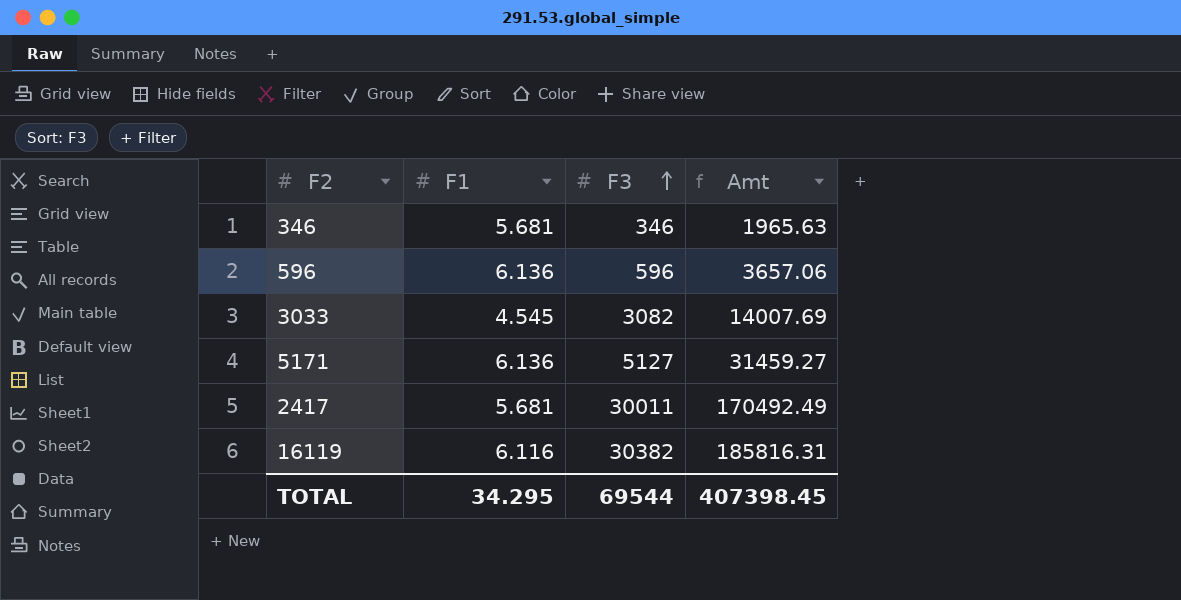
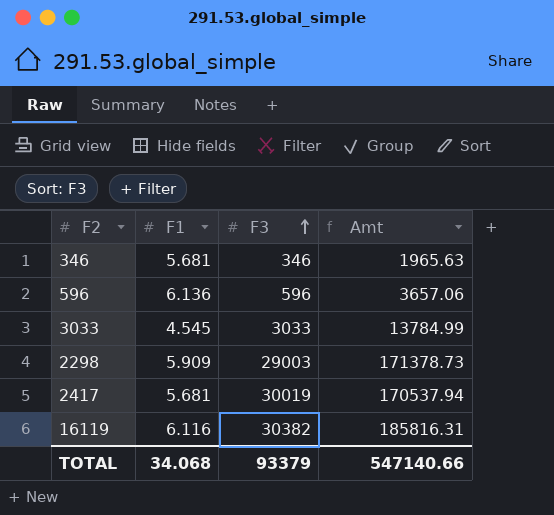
row 5171: 6.136 | 5127 | 31459.27 -> none
3033 | F3: 3082 -> 3033
3033 | Amt: 14007.69 -> 13784.99
row 2298: none -> 5.909 | 29003 | 171378.73
2417 | F3: 30011 -> 30019
2417 | Amt: 170492.49 -> 170537.94
TOTAL | F1: 34.295 -> 34.068
TOTAL | F3: 69544 -> 93379
TOTAL | Amt: 407398.45 -> 547140.66

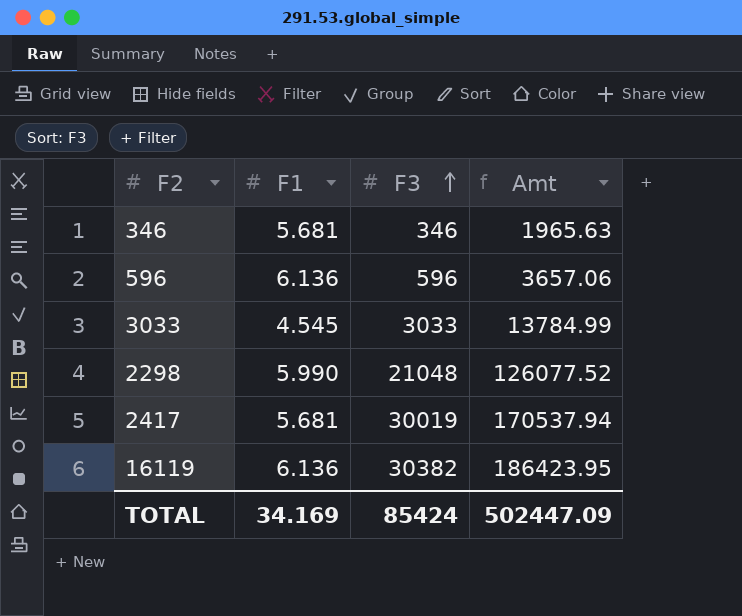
2298 | F1: 5.909 -> 5.990
2298 | F3: 29003 -> 21048
2298 | Amt: 171378.73 -> 126077.52
16119 | F1: 6.116 -> 6.136
16119 | Amt: 185816.31 -> 186423.95
TOTAL | F1: 34.068 -> 34.169
TOTAL | F3: 93379 -> 85424
TOTAL | Amt: 547140.66 -> 502447.09

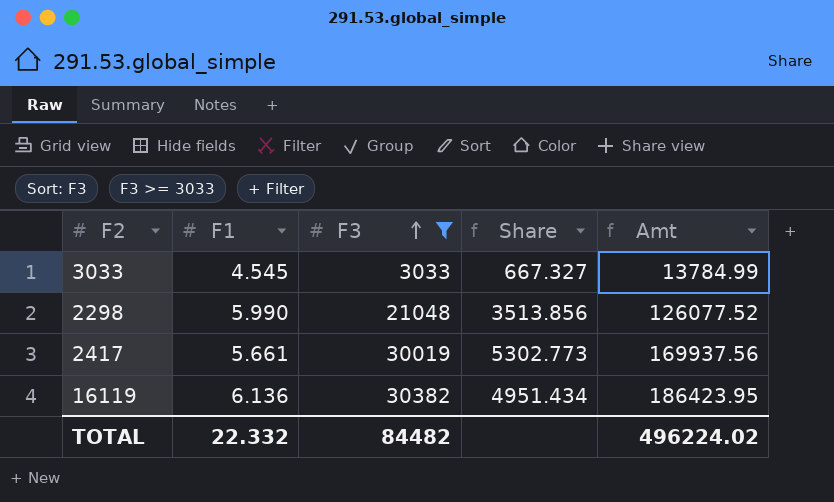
filter: none -> F3 >= 3033
column Share | formula: none -> [F3] / [F1]
2417 | F1: 5.681 -> 5.661
2417 | Amt: 170537.94 -> 169937.56
TOTAL | F1: 34.169 -> 22.332
TOTAL | F3: 85424 -> 84482
TOTAL | Amt: 502447.09 -> 496224.02

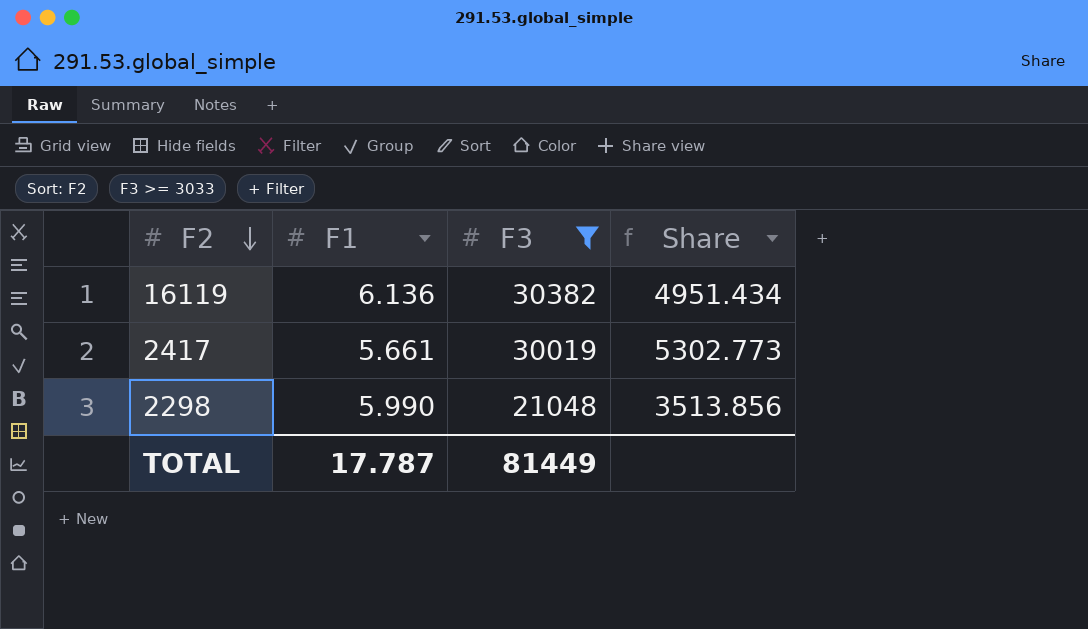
row order: F3 ascending -> F2 descending
column Amt | formula: [F1] * [F3] -> none
row 3033: 4.545 | 3033 | 667.327 | 13784.99 -> none
TOTAL | F1: 22.332 -> 17.787
TOTAL | F3: 84482 -> 81449

